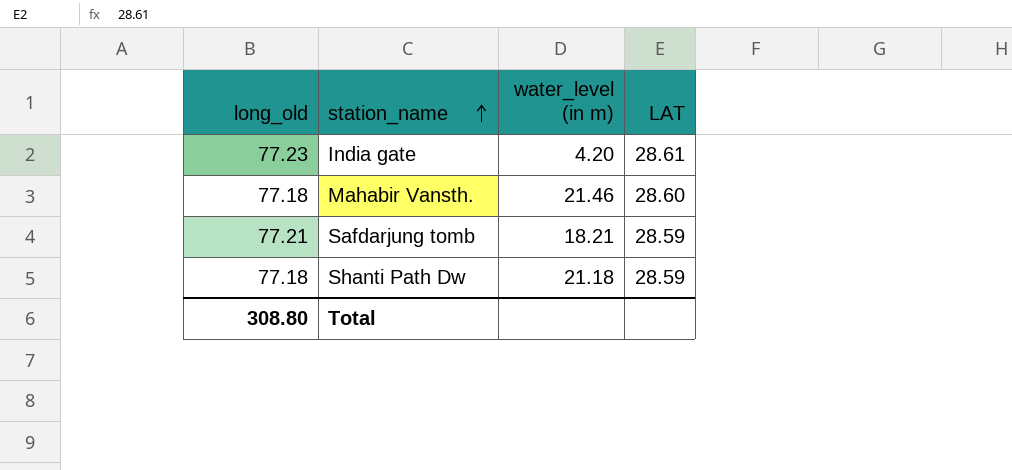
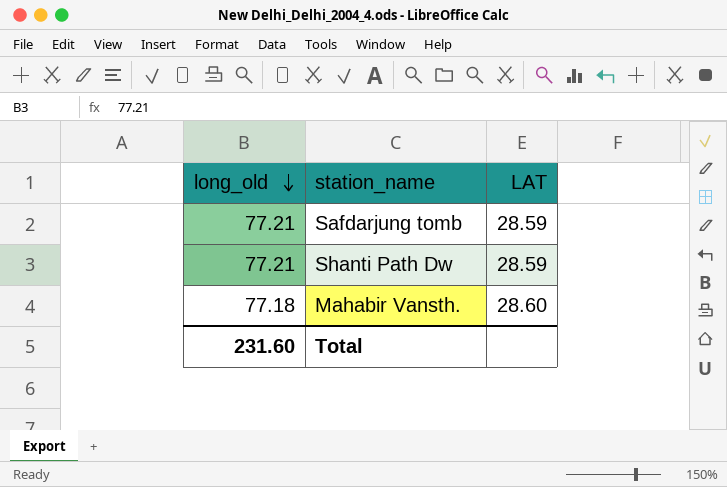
row order: station_name ascending -> long_old descending
column water_level (in m) | position: 3 -> none
row India gate: 77.23 | 4.20 | 28.61 -> none
Shanti Path Dw | long_old: 77.18 -> 77.21
Total | long_old: 308.80 -> 231.60

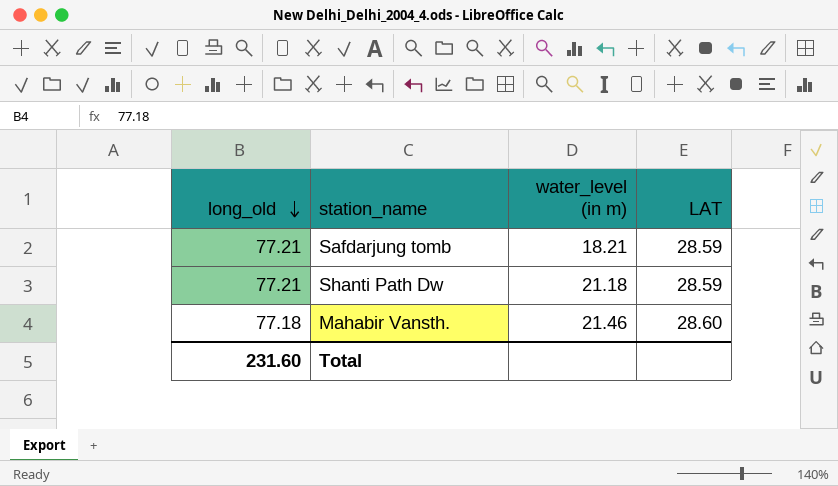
column water_level (in m) | position: none -> 3

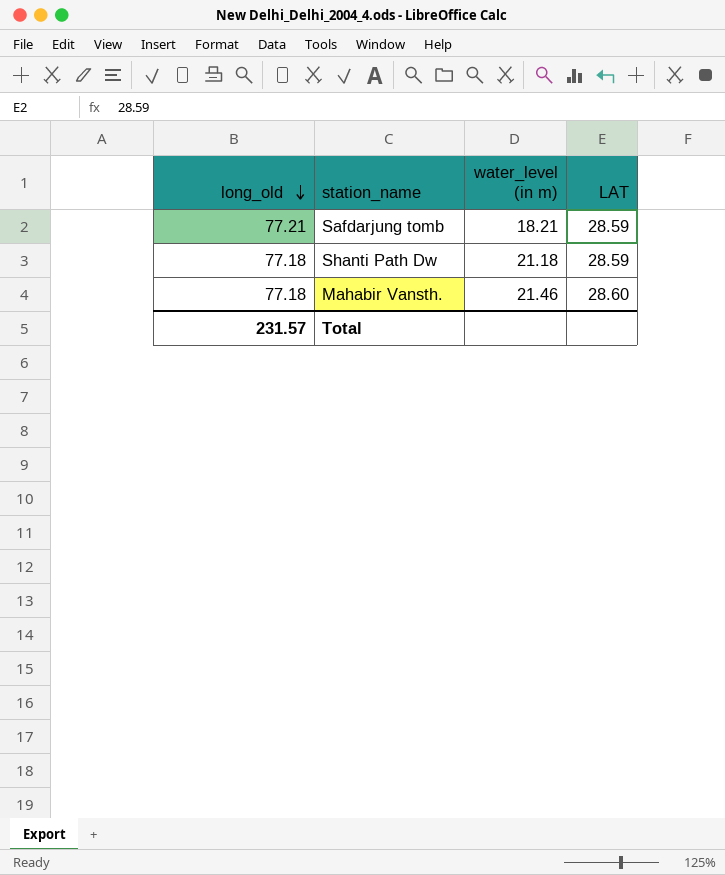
Shanti Path Dw | long_old: 77.21 -> 77.18
Total | long_old: 231.60 -> 231.57

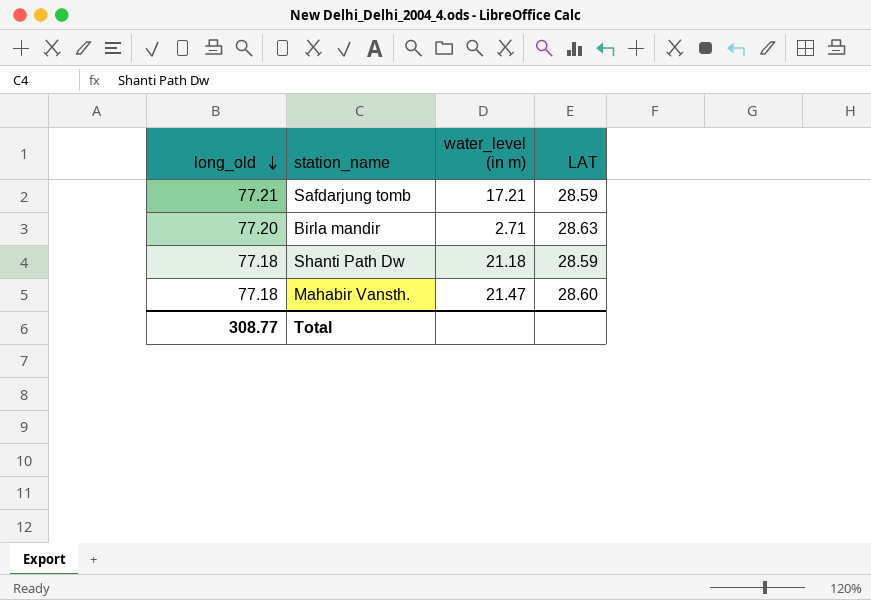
Safdarjung tomb | water_level (in m): 18.21 -> 17.21
row Birla mandir: none -> 77.20 | 2.71 | 28.63
Mahabir Vansth. | water_level (in m): 21.46 -> 21.47
Total | long_old: 231.57 -> 308.77

